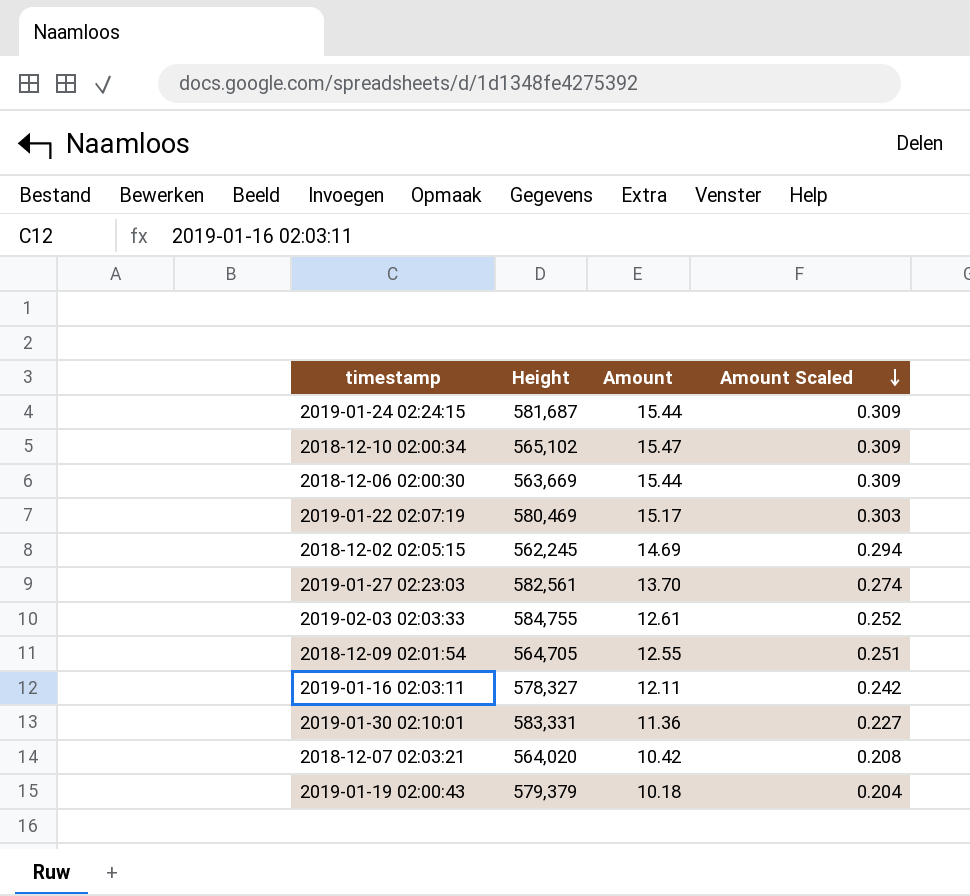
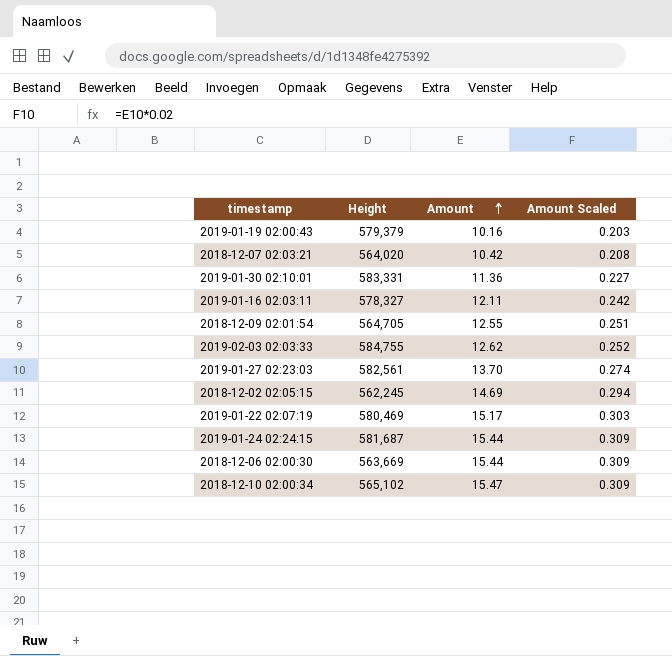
row order: Amount Scaled descending -> Amount ascending
2019-01-19 02:00:43 | Amount: 10.18 -> 10.16
2019-01-19 02:00:43 | Amount Scaled: 0.204 -> 0.203
2019-02-03 02:03:33 | Amount: 12.61 -> 12.62

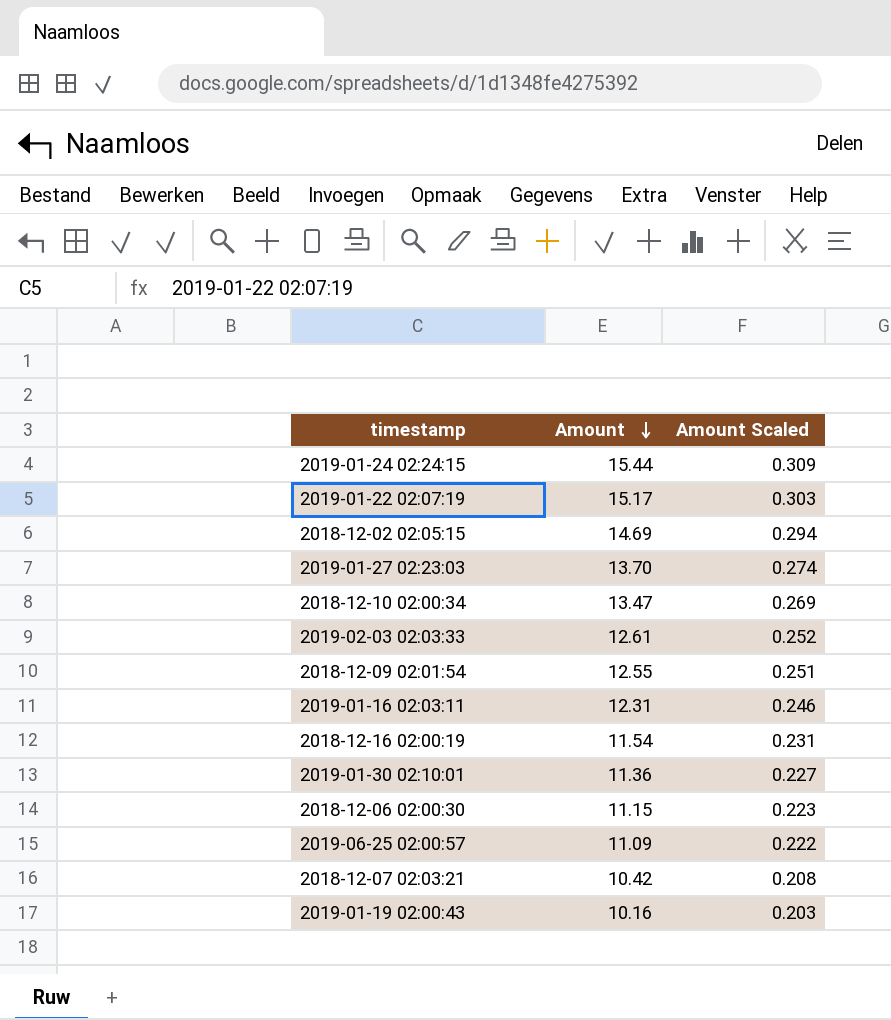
row order: Amount ascending -> Amount descending
column Height | position: 2 -> none
2018-12-10 02:00:34 | Amount: 15.47 -> 13.47
2018-12-10 02:00:34 | Amount Scaled: 0.309 -> 0.269
2019-02-03 02:03:33 | Amount: 12.62 -> 12.61
2019-01-16 02:03:11 | Amount: 12.11 -> 12.31
2019-01-16 02:03:11 | Amount Scaled: 0.242 -> 0.246
row 2018-12-16 02:00:19: none -> 11.54 | 0.231
2018-12-06 02:00:30 | Amount: 15.44 -> 11.15
2018-12-06 02:00:30 | Amount Scaled: 0.309 -> 0.223
row 2019-06-25 02:00:57: none -> 11.09 | 0.222

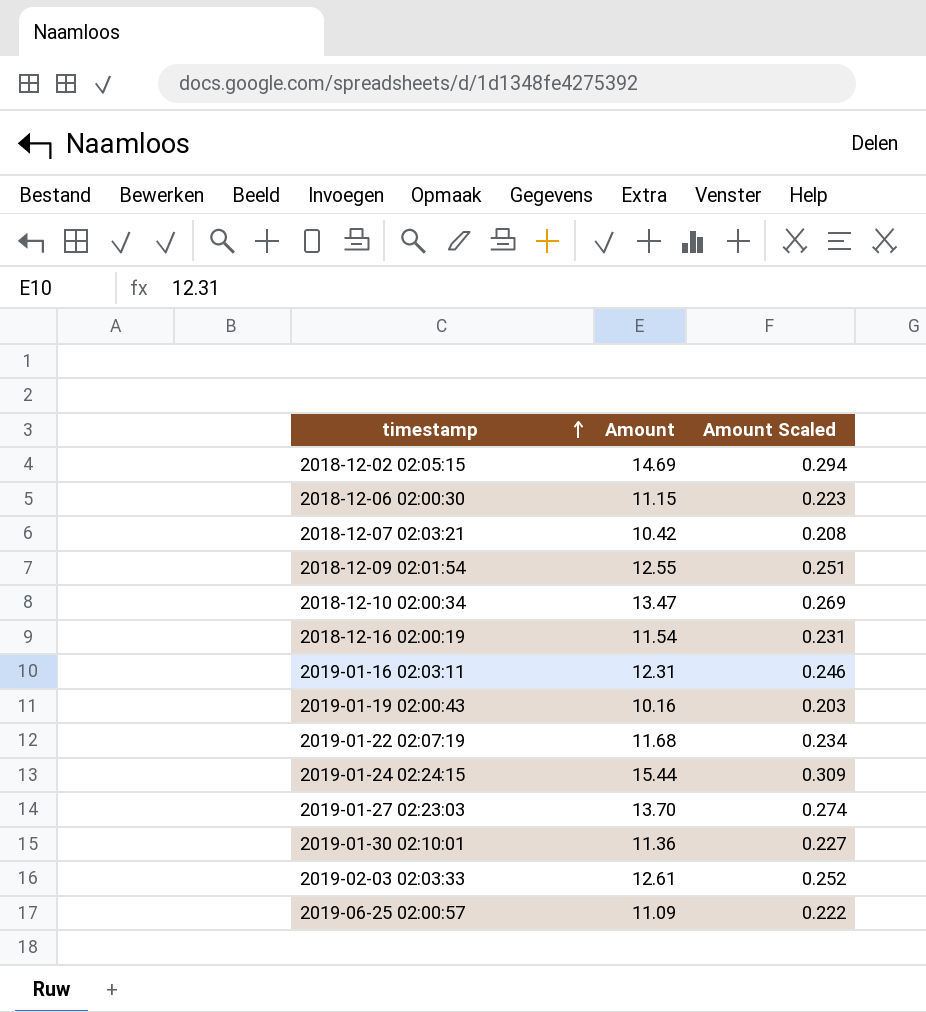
row order: Amount descending -> timestamp ascending
2019-01-22 02:07:19 | Amount: 15.17 -> 11.68
2019-01-22 02:07:19 | Amount Scaled: 0.303 -> 0.234

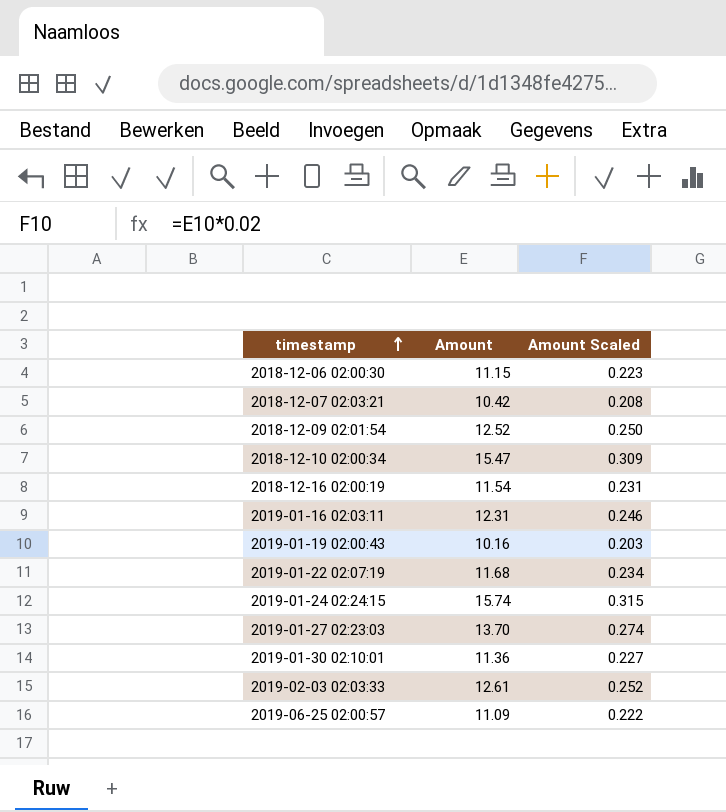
row 2018-12-02 02:05:15: 14.69 | 0.294 -> none
2018-12-09 02:01:54 | Amount: 12.55 -> 12.52
2018-12-09 02:01:54 | Amount Scaled: 0.251 -> 0.250
2018-12-10 02:00:34 | Amount: 13.47 -> 15.47
2018-12-10 02:00:34 | Amount Scaled: 0.269 -> 0.309
2019-01-24 02:24:15 | Amount: 15.44 -> 15.74
2019-01-24 02:24:15 | Amount Scaled: 0.309 -> 0.315

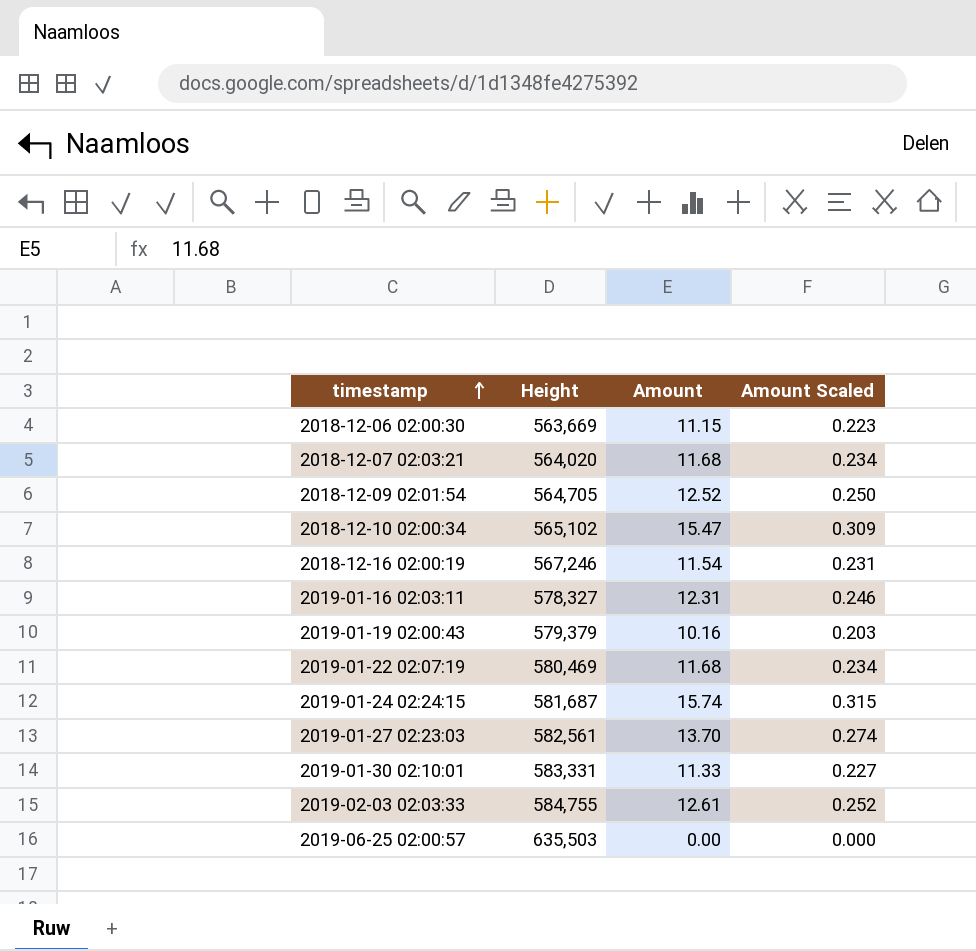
column Height | position: none -> 2
2018-12-07 02:03:21 | Amount: 10.42 -> 11.68
2018-12-07 02:03:21 | Amount Scaled: 0.208 -> 0.234
2019-01-30 02:10:01 | Amount: 11.36 -> 11.33
2019-06-25 02:00:57 | Amount: 11.09 -> 0.00
2019-06-25 02:00:57 | Amount Scaled: 0.222 -> 0.000

